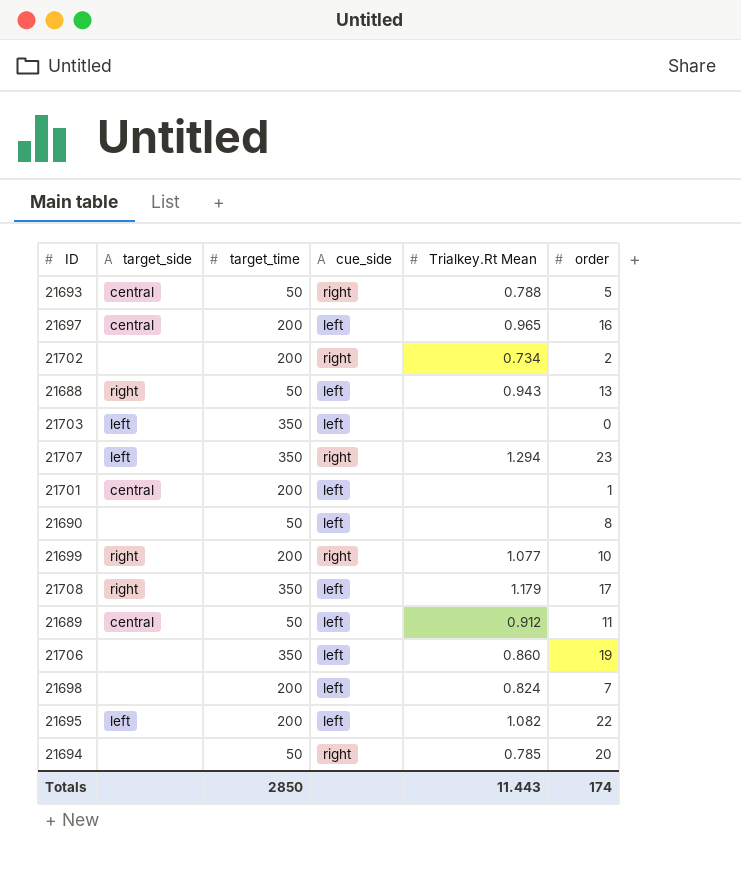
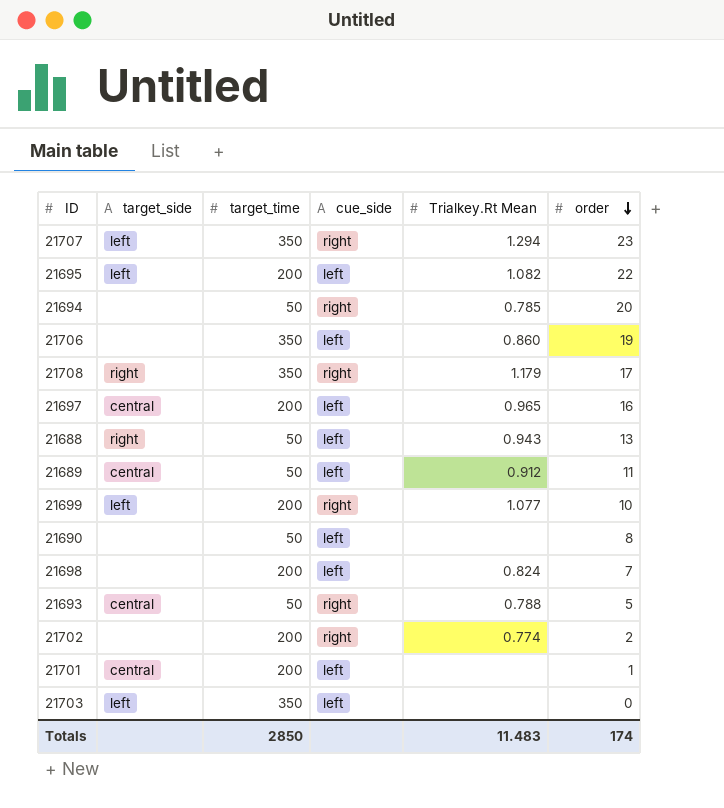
row order: none -> order descending
21708 | cue_side: left -> right
21699 | target_side: right -> left
21702 | Trialkey.Rt Mean: 0.734 -> 0.774
Totals | Trialkey.Rt Mean: 11.443 -> 11.483

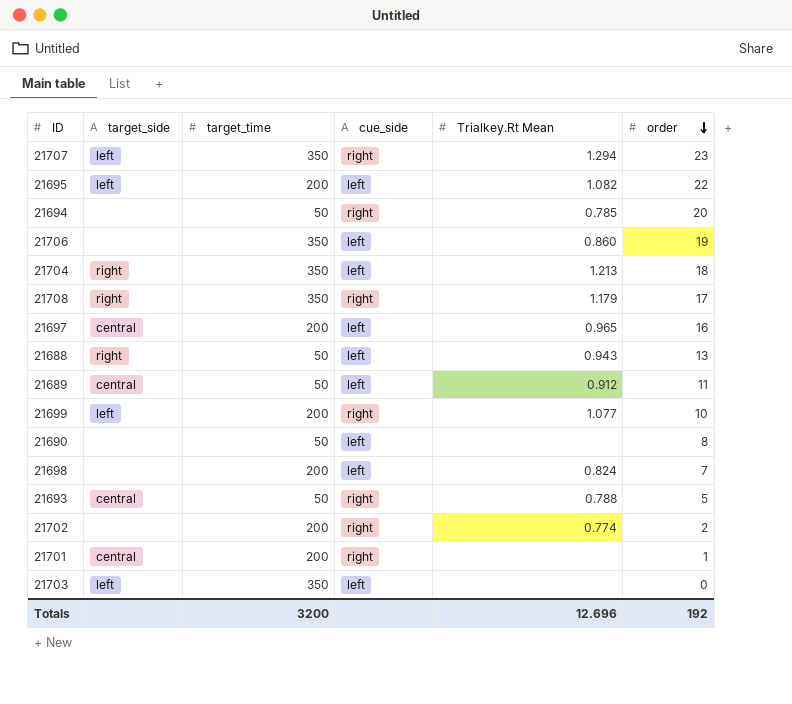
row 21704: none -> right | 350 | left | 1.213 | 18
21701 | cue_side: left -> right
Totals | target_time: 2850 -> 3200
Totals | Trialkey.Rt Mean: 11.483 -> 12.696
Totals | order: 174 -> 192

